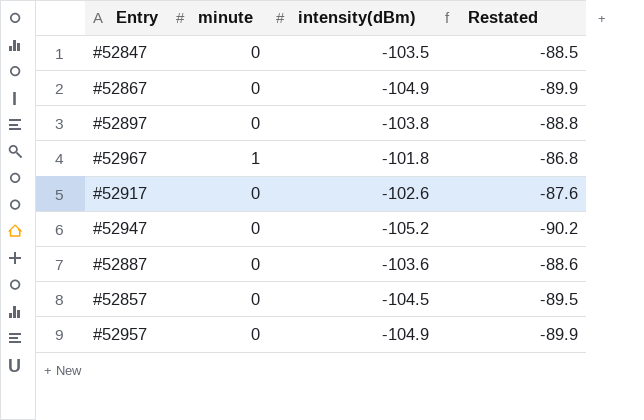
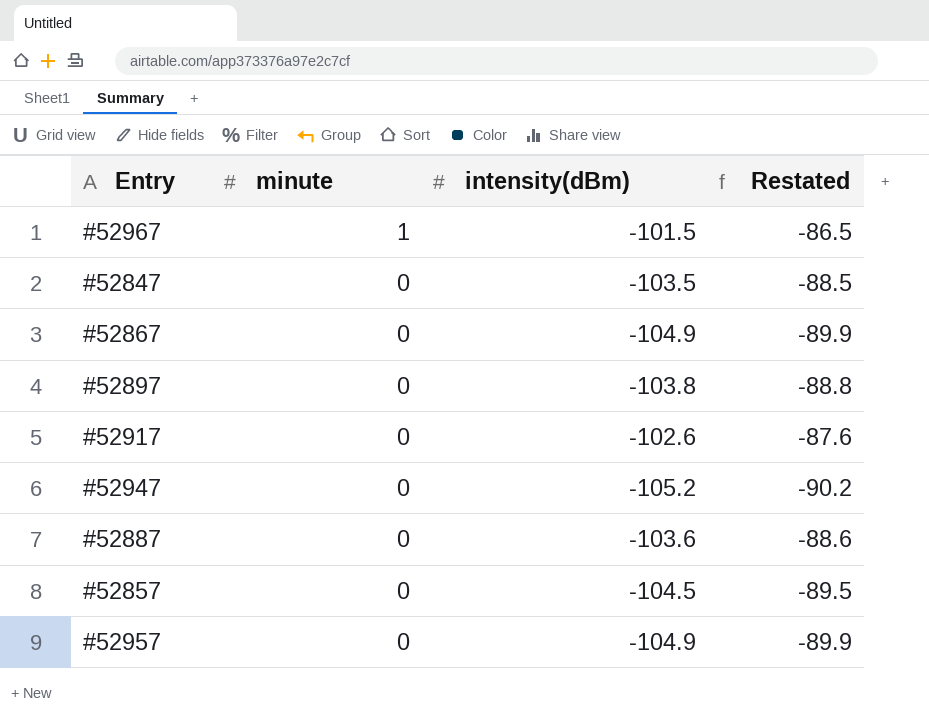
row order: none -> minute descending
#52967 | intensity(dBm): -101.8 -> -101.5
#52967 | Restated: -86.8 -> -86.5

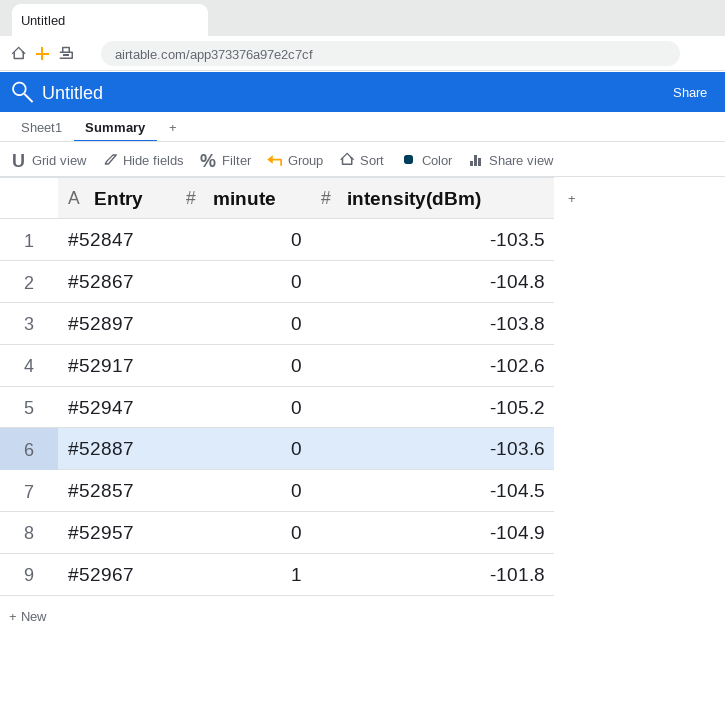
row order: minute descending -> minute ascending
column Restated | formula: [intensity(dBm)] + 15 -> none
#52867 | intensity(dBm): -104.9 -> -104.8
#52967 | intensity(dBm): -101.5 -> -101.8

